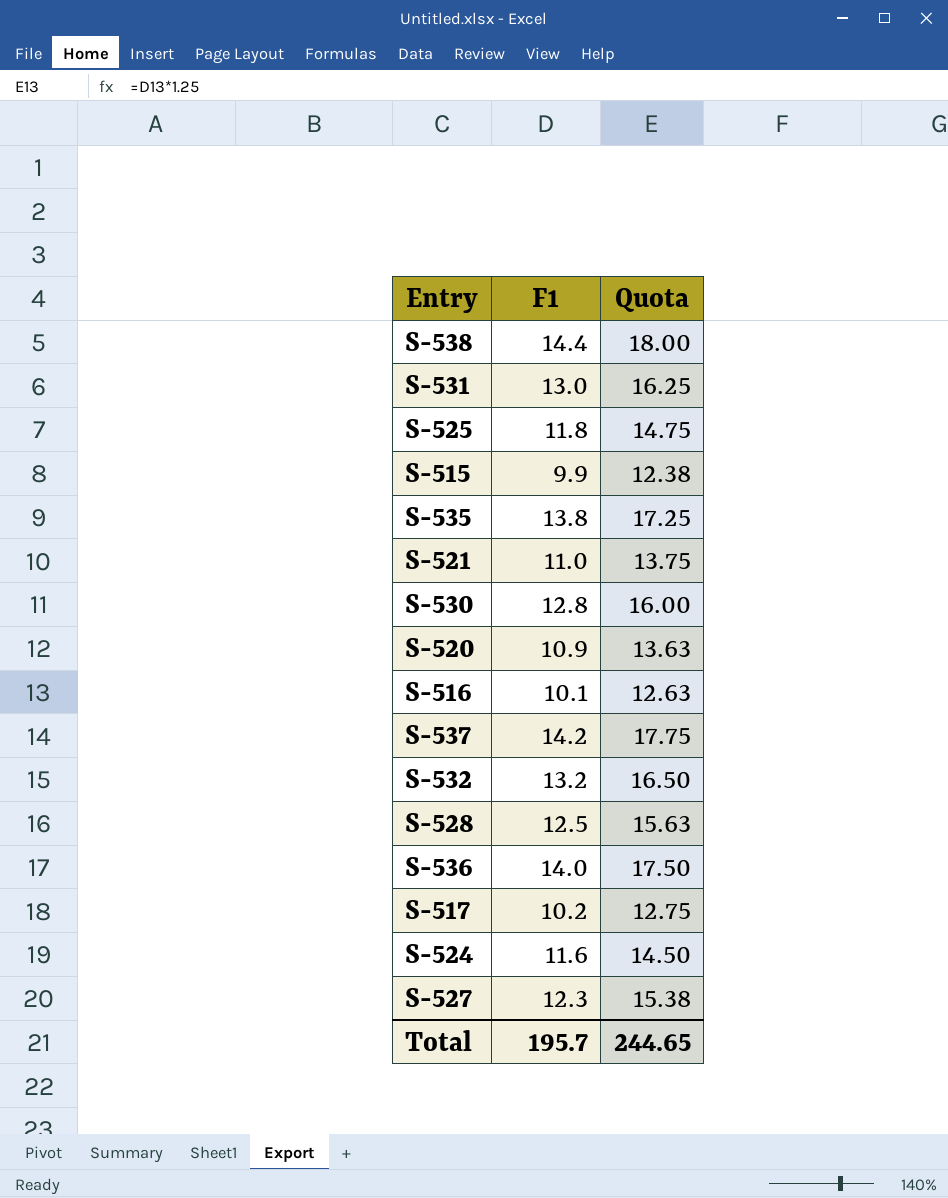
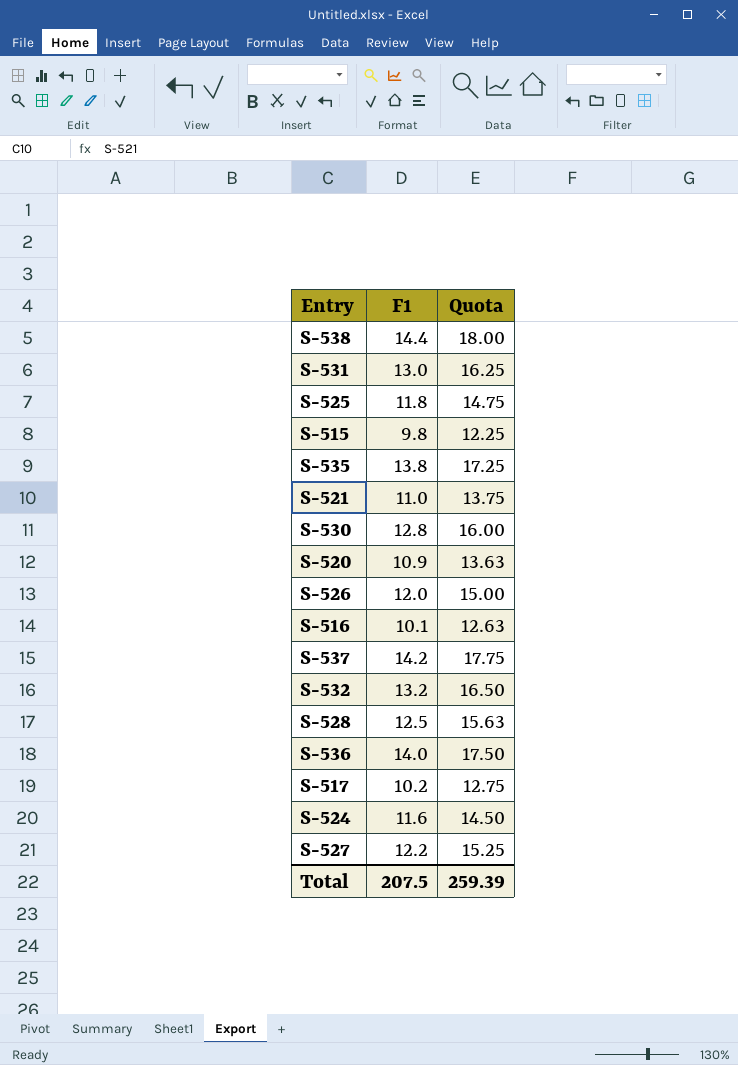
S-515 | F1: 9.9 -> 9.8
S-515 | Quota: 12.38 -> 12.25
row S-526: none -> 12.0 | 15.00
S-527 | F1: 12.3 -> 12.2
S-527 | Quota: 15.38 -> 15.25
Total | F1: 195.7 -> 207.5
Total | Quota: 244.65 -> 259.39

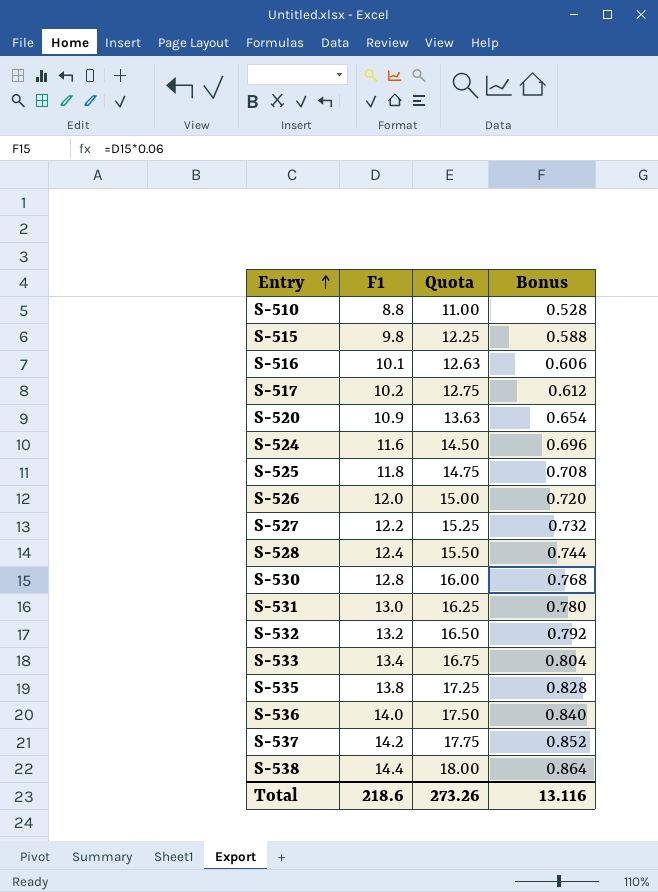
row order: none -> Entry ascending
column Bonus | formula: none -> [F1] * 0.06
row S-521: 11.0 | 13.75 -> none
row S-510: none -> 8.8 | 11.00 | 0.528
S-528 | F1: 12.5 -> 12.4
S-528 | Quota: 15.63 -> 15.50
row S-533: none -> 13.4 | 16.75 | 0.804
Total | F1: 207.5 -> 218.6
Total | Quota: 259.39 -> 273.26

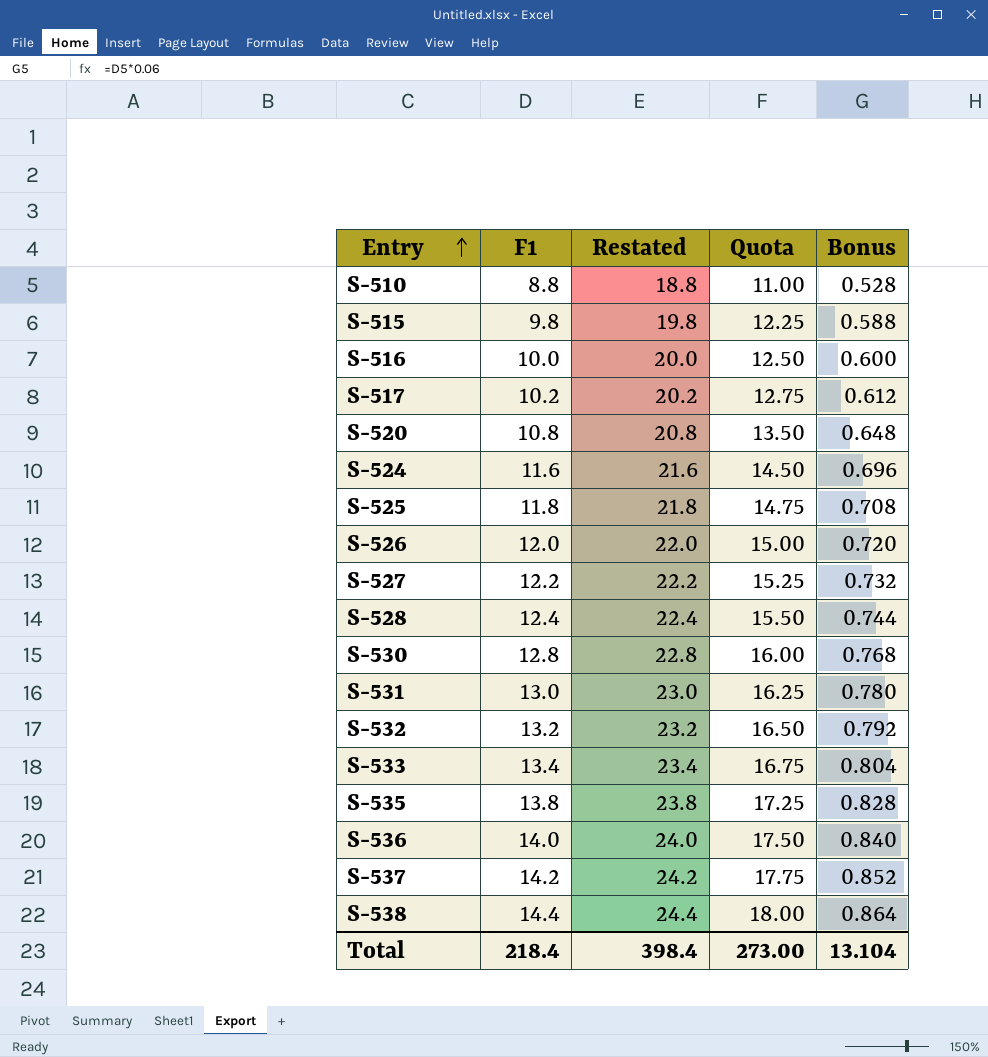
column Restated | formula: none -> [F1] + 10
S-516 | F1: 10.1 -> 10.0
S-516 | Quota: 12.63 -> 12.50
S-516 | Bonus: 0.606 -> 0.600
S-520 | F1: 10.9 -> 10.8
S-520 | Quota: 13.63 -> 13.50
S-520 | Bonus: 0.654 -> 0.648
Total | F1: 218.6 -> 218.4
Total | Quota: 273.26 -> 273.00
Total | Bonus: 13.116 -> 13.104

